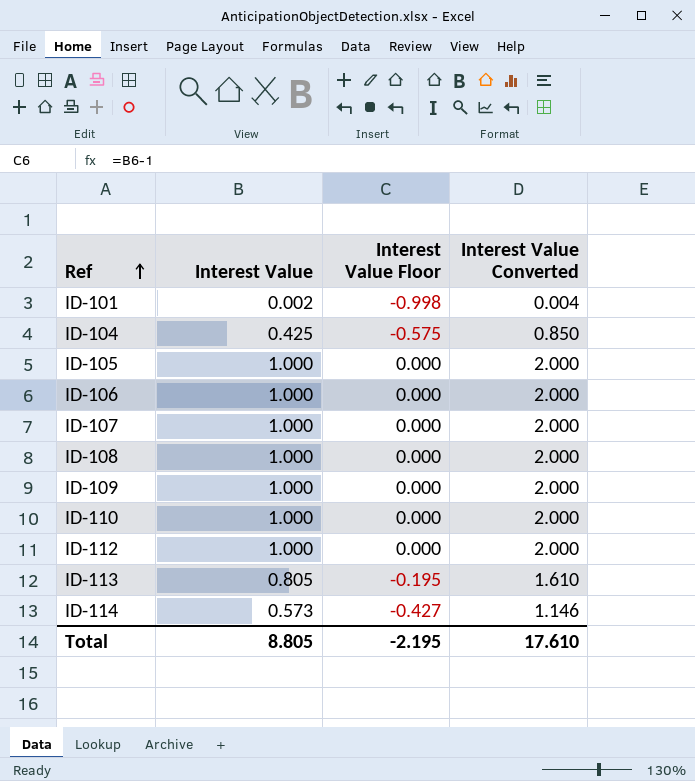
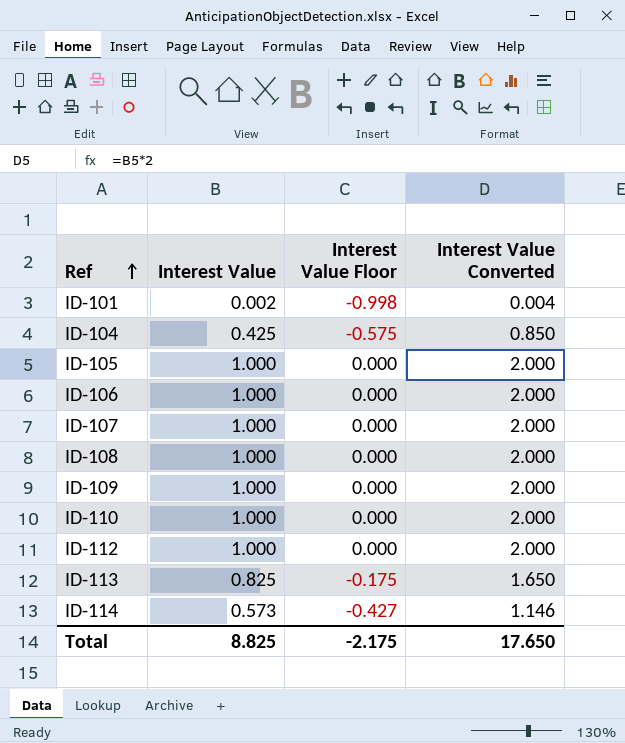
ID-113 | Interest Value: 0.805 -> 0.825
ID-113 | Interest Value Floor: -0.195 -> -0.175
ID-113 | Interest Value Converted: 1.610 -> 1.650
Total | Interest Value: 8.805 -> 8.825
Total | Interest Value Floor: -2.195 -> -2.175
Total | Interest Value Converted: 17.610 -> 17.650

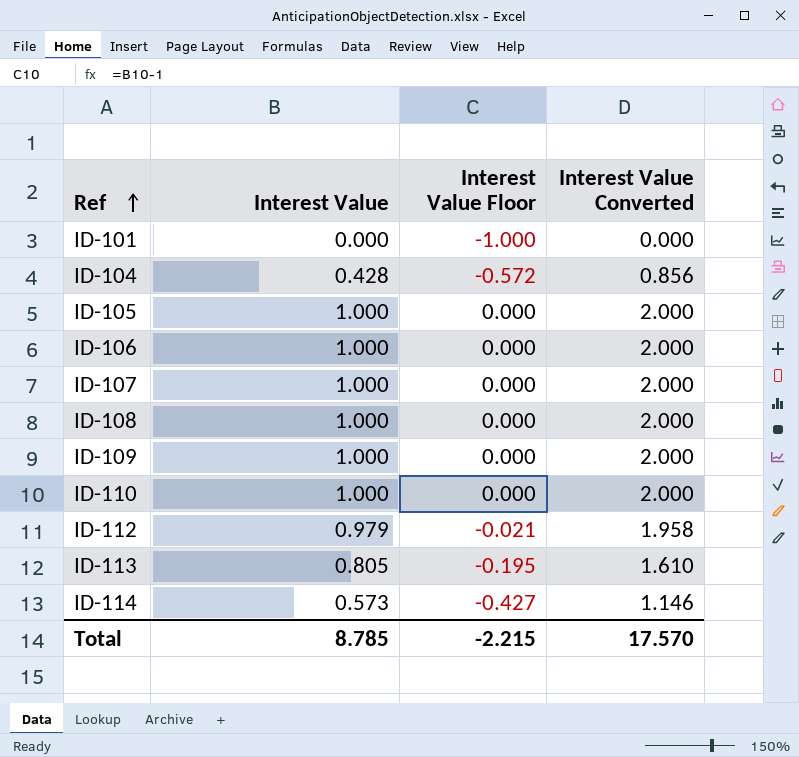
ID-101 | Interest Value: 0.002 -> 0.000
ID-101 | Interest Value Floor: -0.998 -> -1.000
ID-101 | Interest Value Converted: 0.004 -> 0.000
ID-104 | Interest Value: 0.425 -> 0.428
ID-104 | Interest Value Floor: -0.575 -> -0.572
ID-104 | Interest Value Converted: 0.850 -> 0.856
ID-112 | Interest Value: 1.000 -> 0.979
ID-112 | Interest Value Floor: 0.000 -> -0.021
ID-112 | Interest Value Converted: 2.000 -> 1.958
ID-113 | Interest Value: 0.825 -> 0.805
ID-113 | Interest Value Floor: -0.175 -> -0.195
ID-113 | Interest Value Converted: 1.650 -> 1.610
Total | Interest Value: 8.825 -> 8.785
Total | Interest Value Floor: -2.175 -> -2.215
Total | Interest Value Converted: 17.650 -> 17.570

